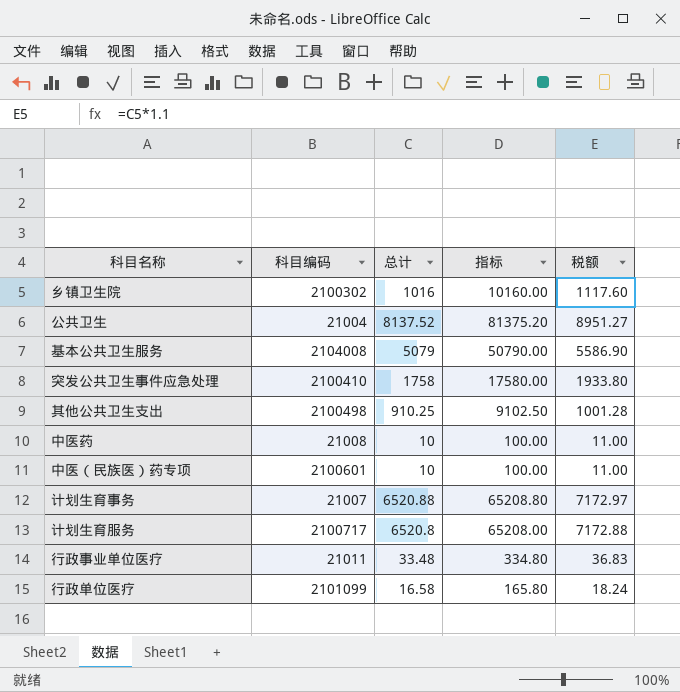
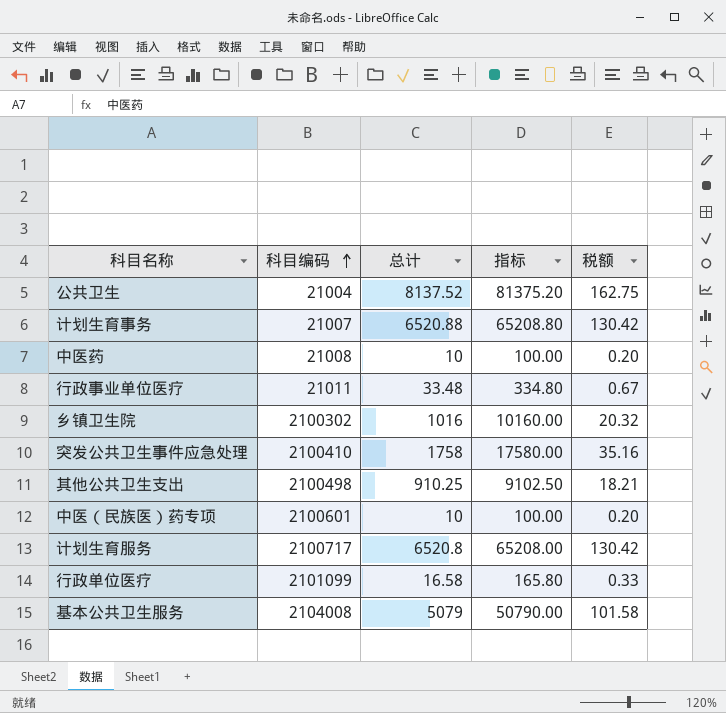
row order: none -> 科目编码 ascending
column 税额 | formula: [总计] * 1.1 -> [总计] * 0.02

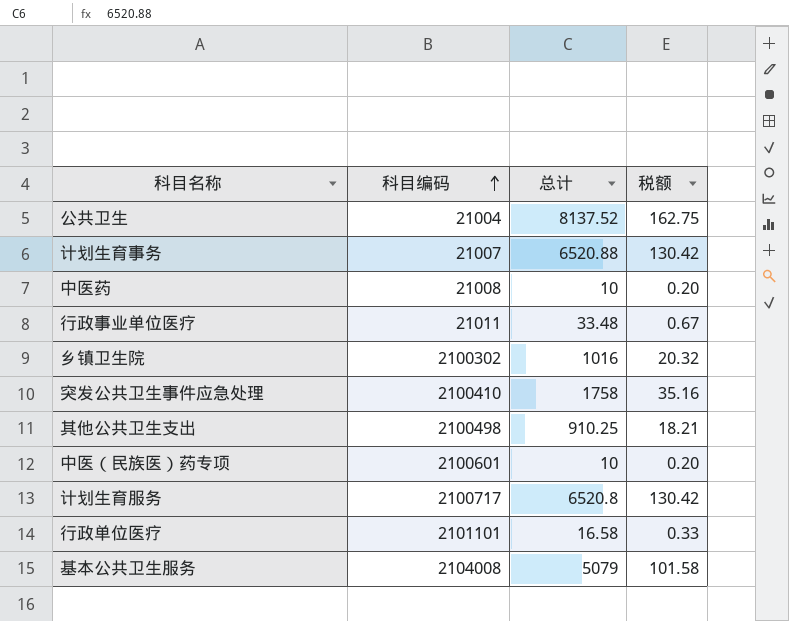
column 指标 | formula: [总计] * 10 -> none
行政单位医疗 | 科目编码: 2101099 -> 2101101

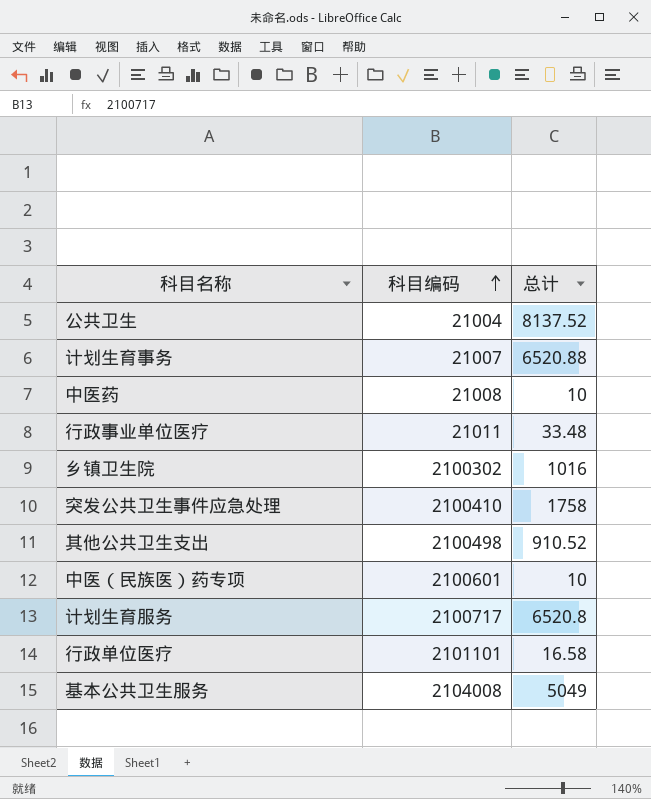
column 税额 | formula: [总计] * 0.02 -> none
其他公共卫生支出 | 总计: 910.25 -> 910.52
基本公共卫生服务 | 总计: 5079 -> 5049

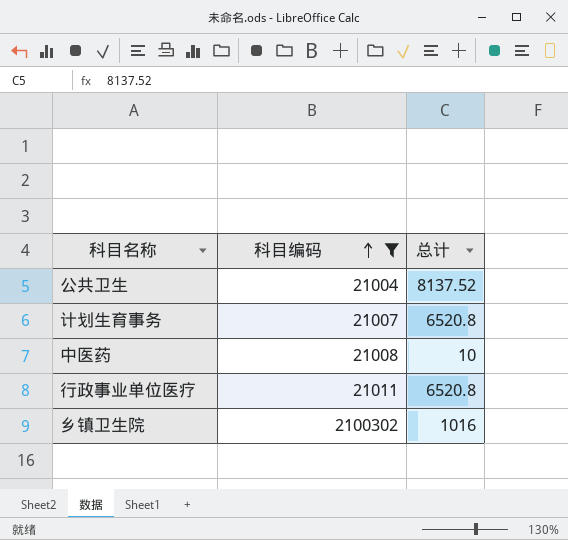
filter: none -> 科目编码 <= 2100302
计划生育事务 | 总计: 6520.88 -> 6520.8
行政事业单位医疗 | 总计: 33.48 -> 6520.8

